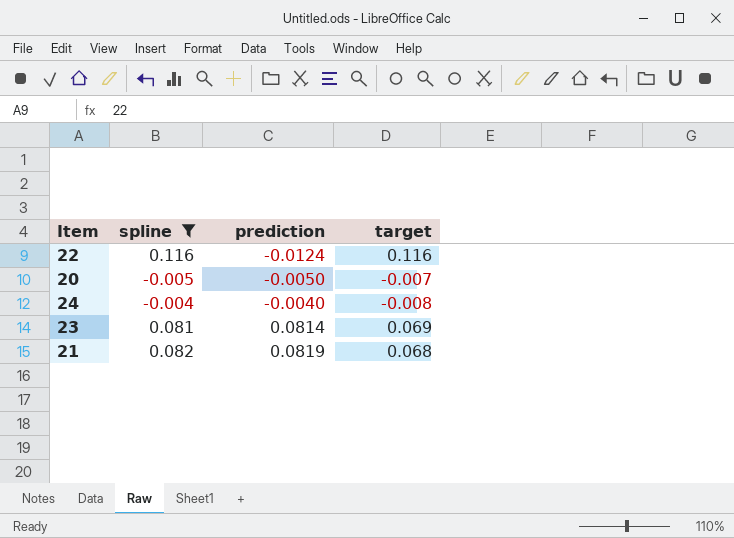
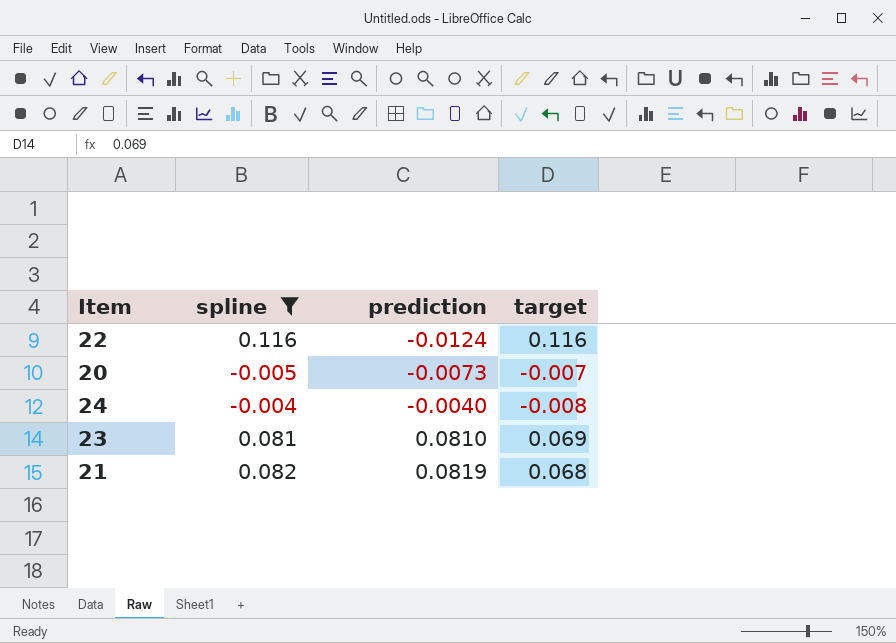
20 | prediction: -0.0050 -> -0.0073
23 | prediction: 0.0814 -> 0.0810

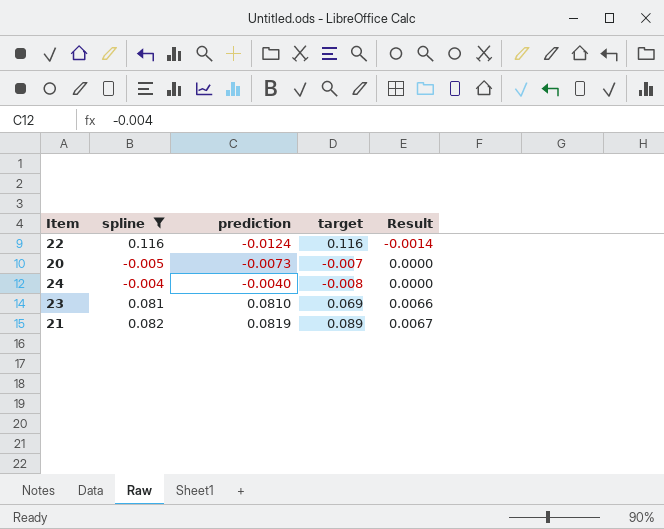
column Result | formula: none -> [spline] * [prediction]
21 | target: 0.068 -> 0.089

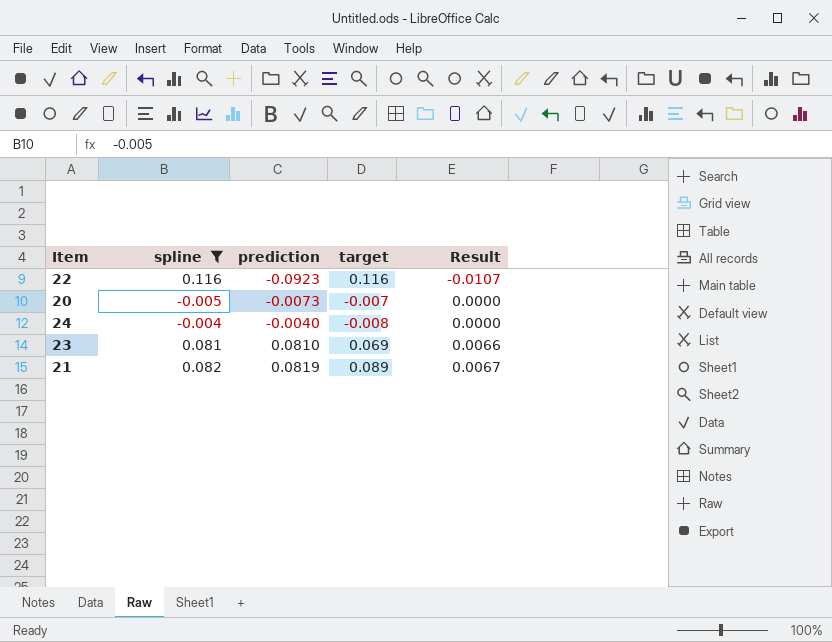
22 | prediction: -0.0124 -> -0.0923
22 | Result: -0.0014 -> -0.0107

